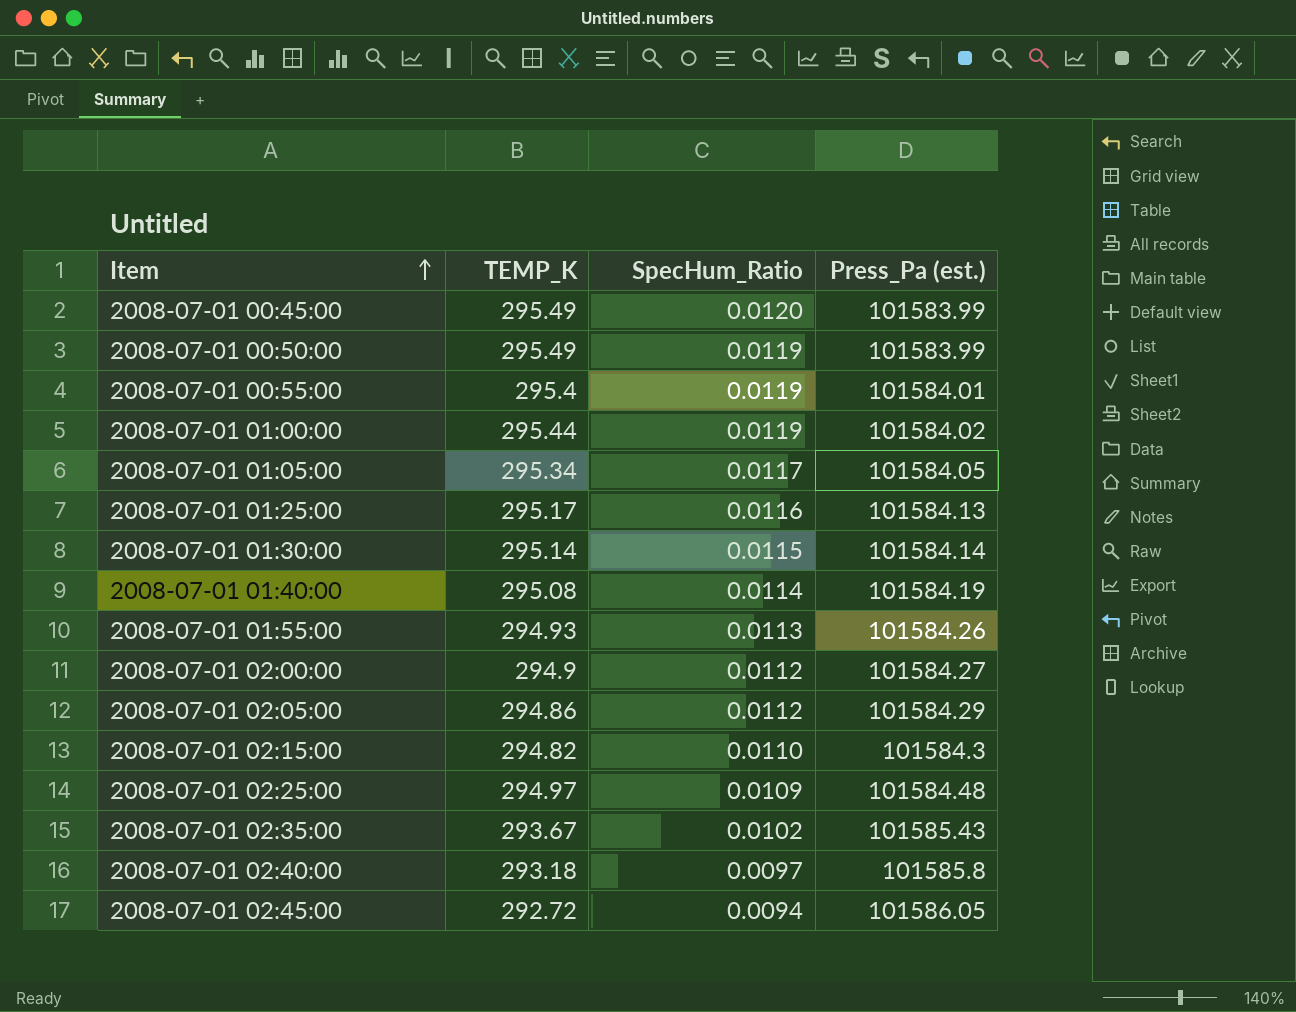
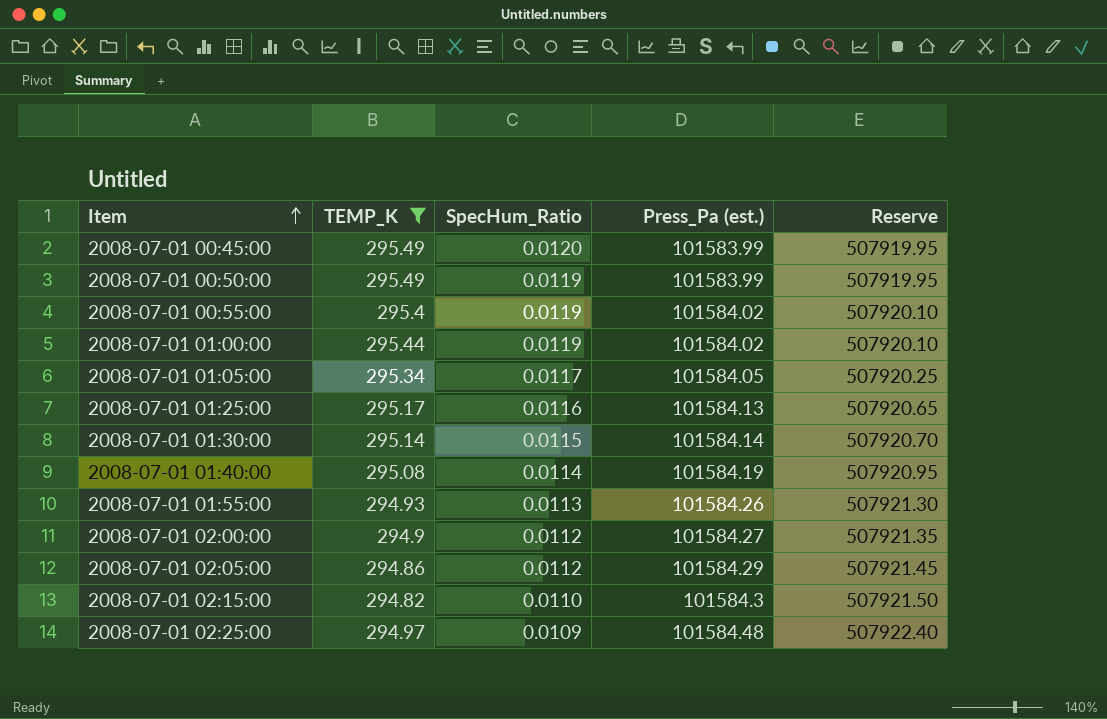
filter: none -> TEMP_K >= 294.82
column Reserve | formula: none -> [Press_Pa (est.)] * 5
2008-07-01 00:55:00 | Press_Pa (est.): 101584.01 -> 101584.02

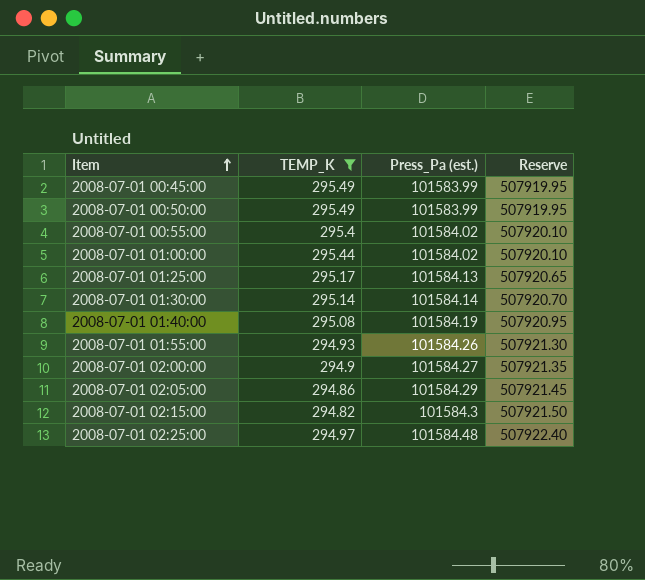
column SpecHum_Ratio | position: 3 -> none
row 2008-07-01 01:05:00: 295.34 | 0.0117 | 101584.05 | 507920.25 -> none

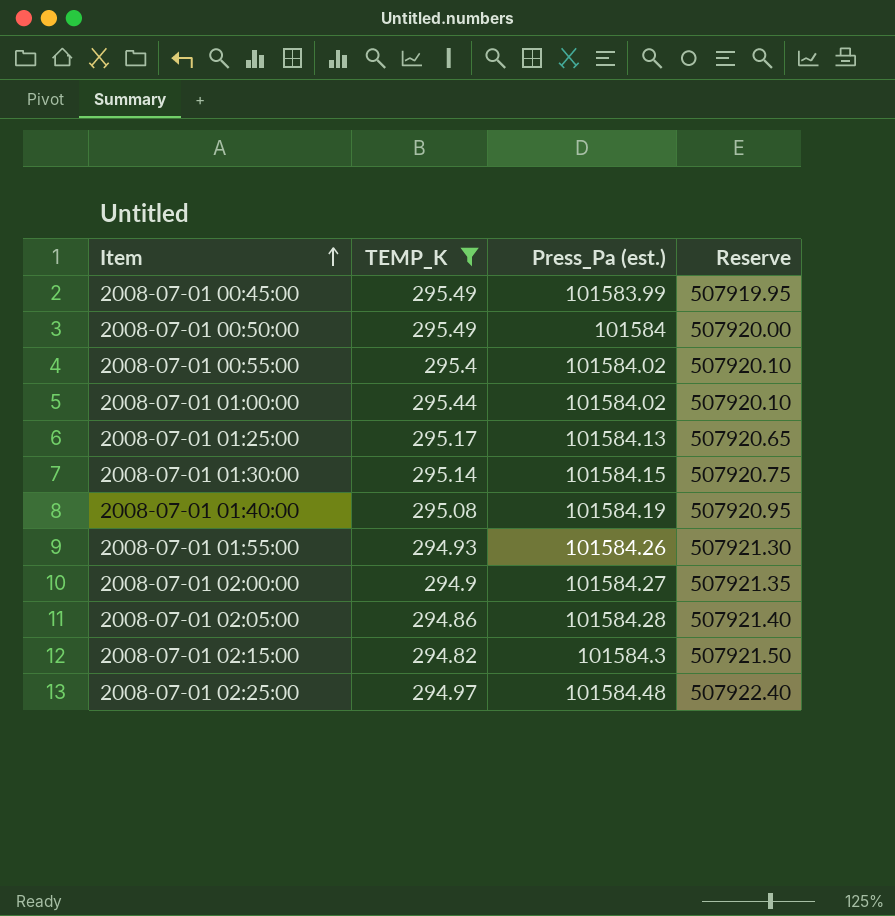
2008-07-01 00:50:00 | Press_Pa (est.): 101583.99 -> 101584
2008-07-01 00:50:00 | Reserve: 507919.95 -> 507920.00
2008-07-01 01:30:00 | Press_Pa (est.): 101584.14 -> 101584.15
2008-07-01 01:30:00 | Reserve: 507920.70 -> 507920.75
2008-07-01 02:05:00 | Press_Pa (est.): 101584.29 -> 101584.28
2008-07-01 02:05:00 | Reserve: 507921.45 -> 507921.40

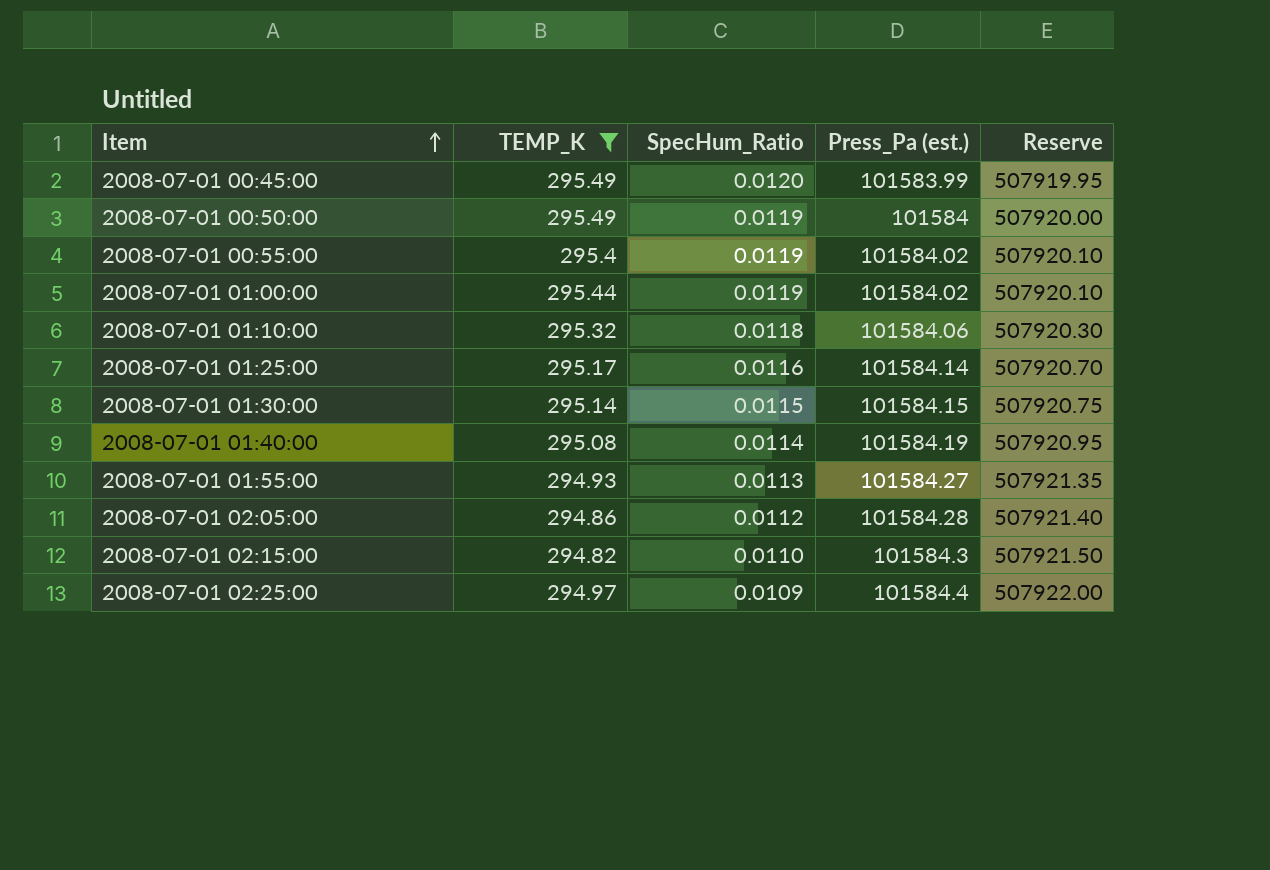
column SpecHum_Ratio | position: none -> 3
row 2008-07-01 02:00:00: 294.9 | 101584.27 | 507921.35 -> none
row 2008-07-01 01:10:00: none -> 295.32 | 0.0118 | 101584.06 | 507920.30
2008-07-01 01:25:00 | Press_Pa (est.): 101584.13 -> 101584.14
2008-07-01 01:25:00 | Reserve: 507920.65 -> 507920.70
2008-07-01 01:55:00 | Press_Pa (est.): 101584.26 -> 101584.27
2008-07-01 01:55:00 | Reserve: 507921.30 -> 507921.35
2008-07-01 02:25:00 | Press_Pa (est.): 101584.48 -> 101584.4
2008-07-01 02:25:00 | Reserve: 507922.40 -> 507922.00

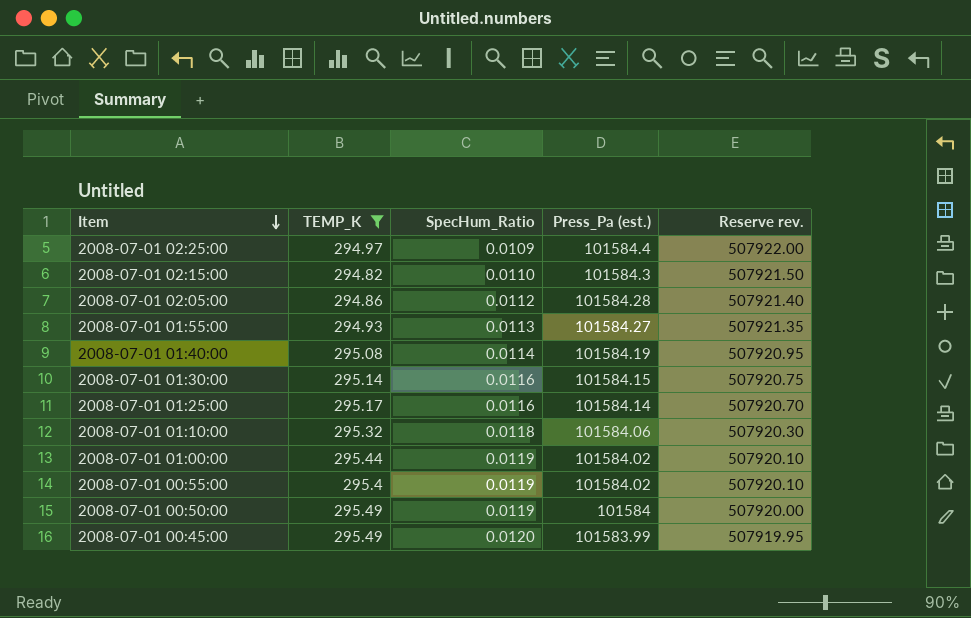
row order: Item ascending -> Item descending
column name: Reserve -> Reserve rev.
2008-07-01 01:30:00 | SpecHum_Ratio: 0.0115 -> 0.0116

